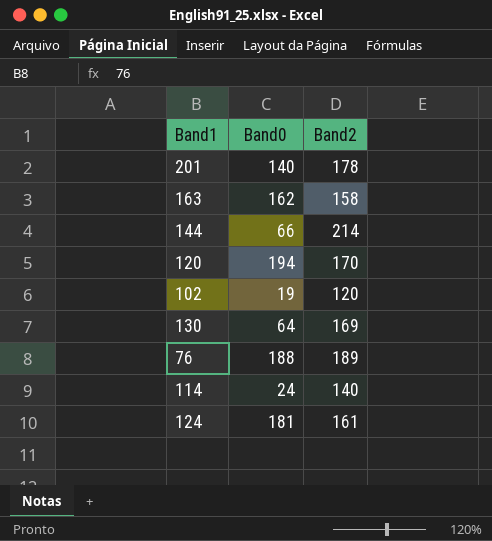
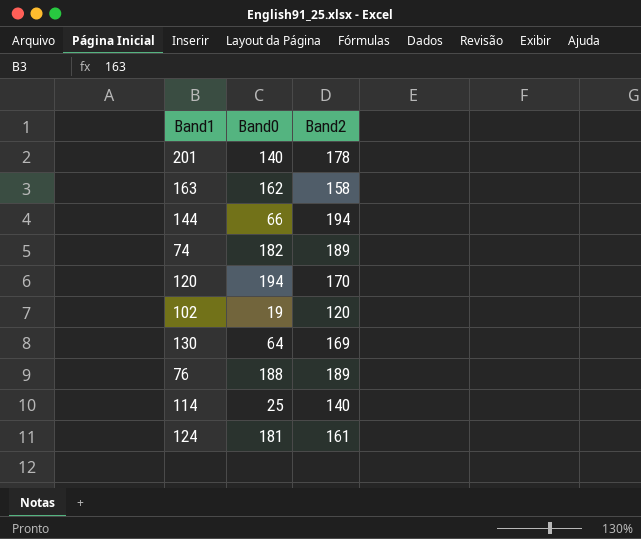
144 | Band2: 214 -> 194
row 74: none -> 182 | 189
114 | Band0: 24 -> 25

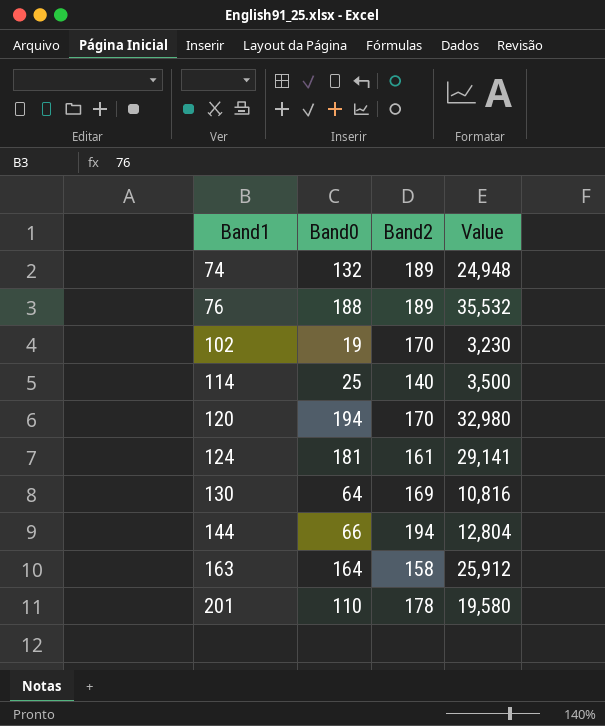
row order: none -> Band1 ascending
column Value | formula: none -> [Band0] * [Band2]
74 | Band0: 182 -> 132
102 | Band2: 120 -> 170
163 | Band0: 162 -> 164
201 | Band0: 140 -> 110

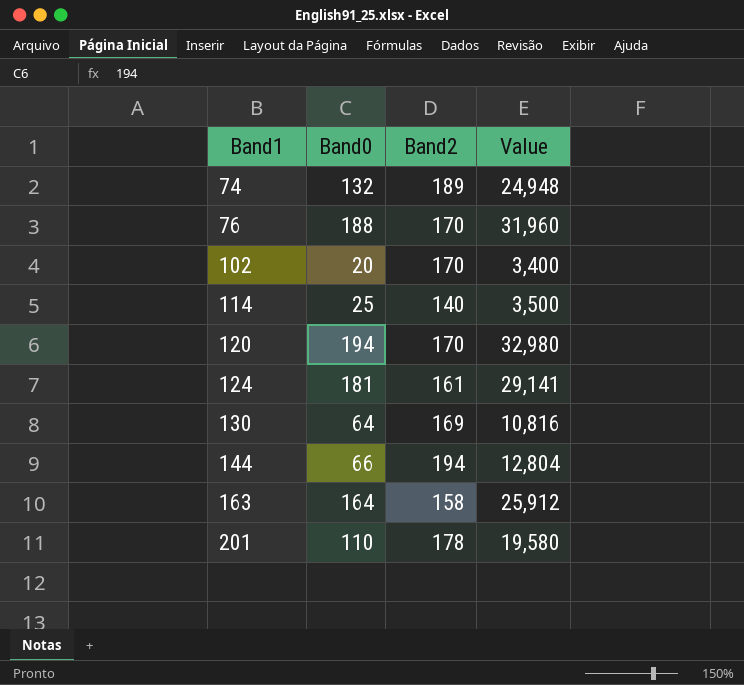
76 | Band2: 189 -> 170
76 | Value: 35,532 -> 31,960
102 | Band0: 19 -> 20
102 | Value: 3,230 -> 3,400

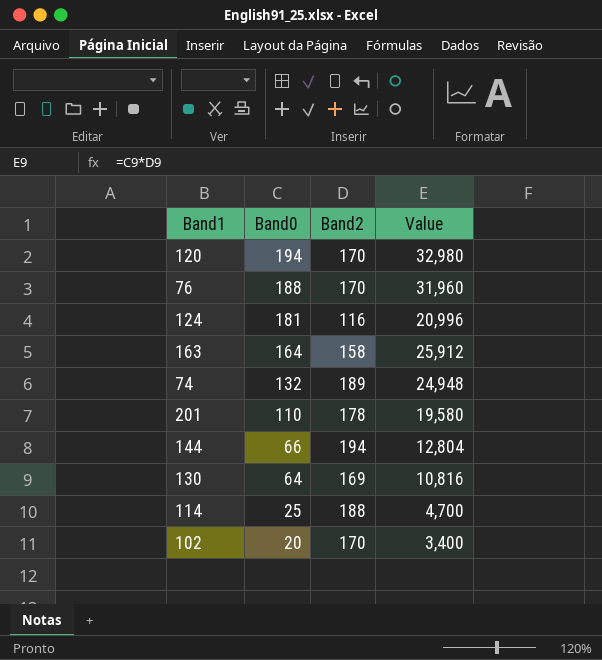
row order: Band1 ascending -> Band0 descending
124 | Band2: 161 -> 116
124 | Value: 29,141 -> 20,996
114 | Band2: 140 -> 188
114 | Value: 3,500 -> 4,700

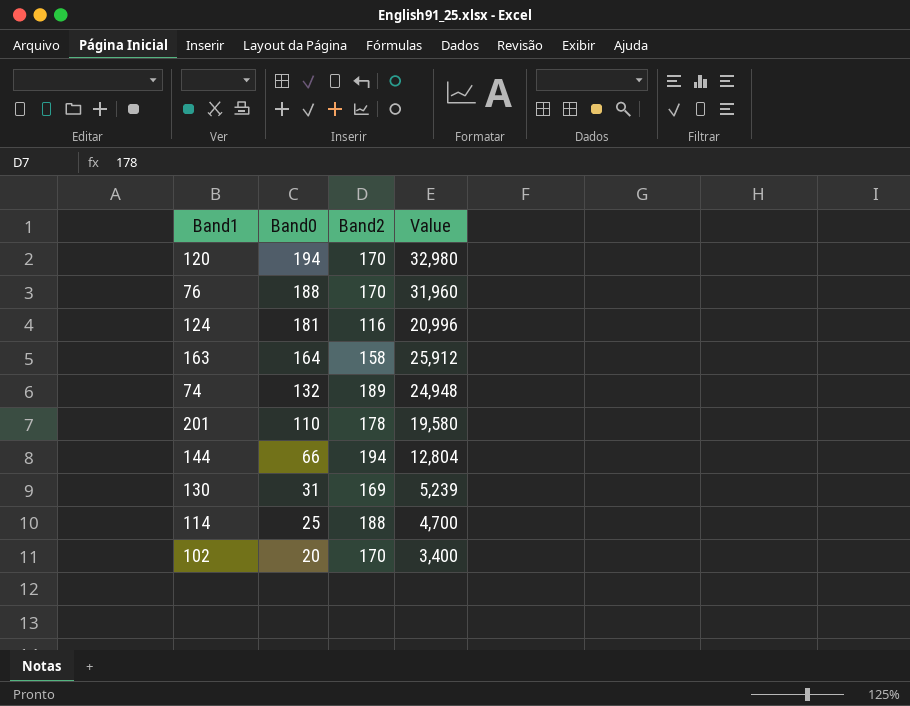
130 | Band0: 64 -> 31
130 | Value: 10,816 -> 5,239

